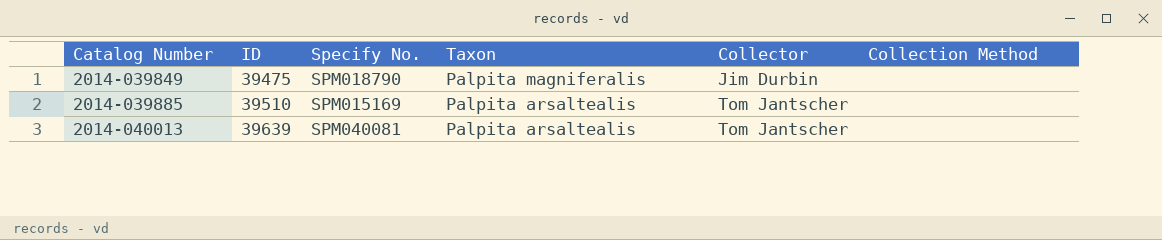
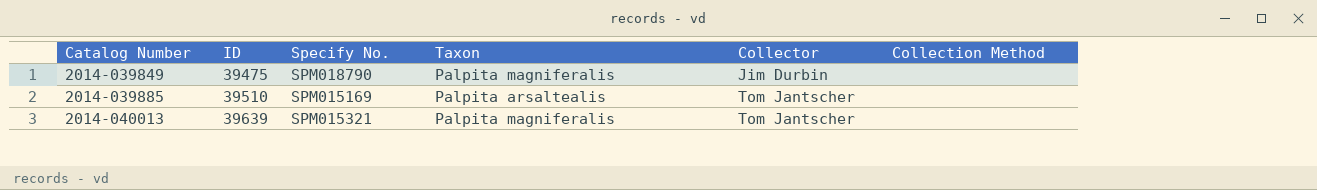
2014-040013 | Specify No.: SPM040081 -> SPM015321
2014-040013 | Taxon: Palpita arsaltealis -> Palpita magniferalis

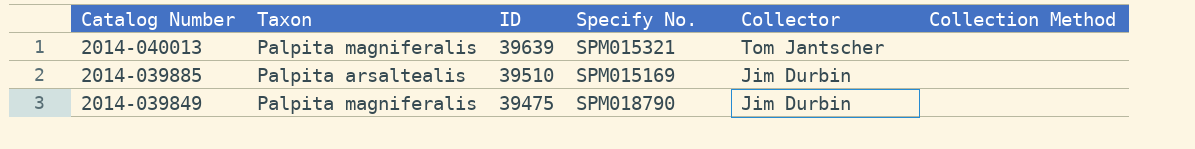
row order: Catalog Number ascending -> Catalog Number descending
column Taxon | position: 4 -> 2
2014-039885 | Collector: Tom Jantscher -> Jim Durbin

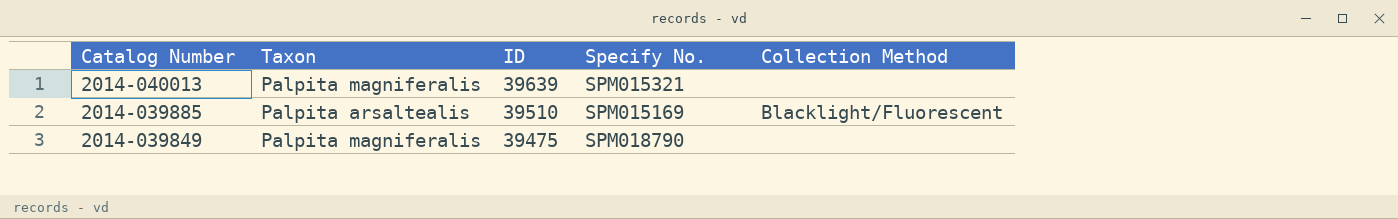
column Collector | position: 5 -> none
2014-039885 | Collection Method: none -> Blacklight/Fluorescent

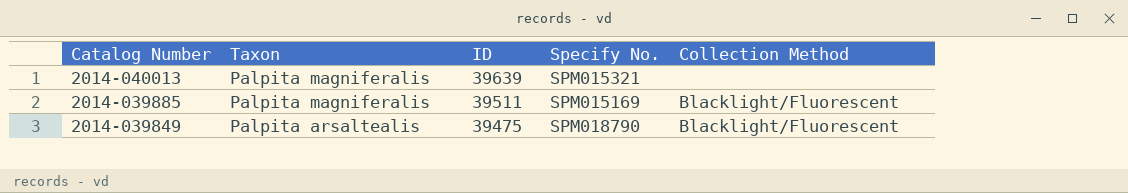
2014-039885 | Taxon: Palpita arsaltealis -> Palpita magniferalis
2014-039885 | ID: 39510 -> 39511
2014-039849 | Taxon: Palpita magniferalis -> Palpita arsaltealis
2014-039849 | Collection Method: none -> Blacklight/Fluorescent

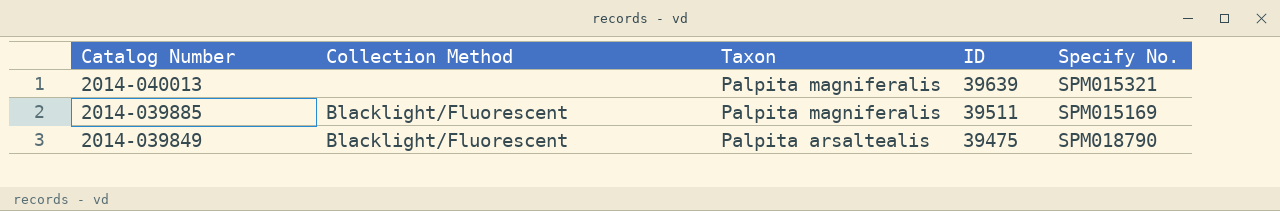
column Collection Method | position: 5 -> 2

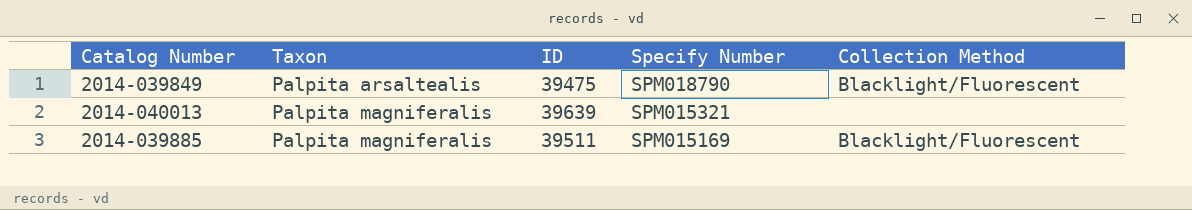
row order: Catalog Number descending -> Taxon ascending
column name: Specify No. -> Specify Number
column Collection Method | position: 2 -> 5

